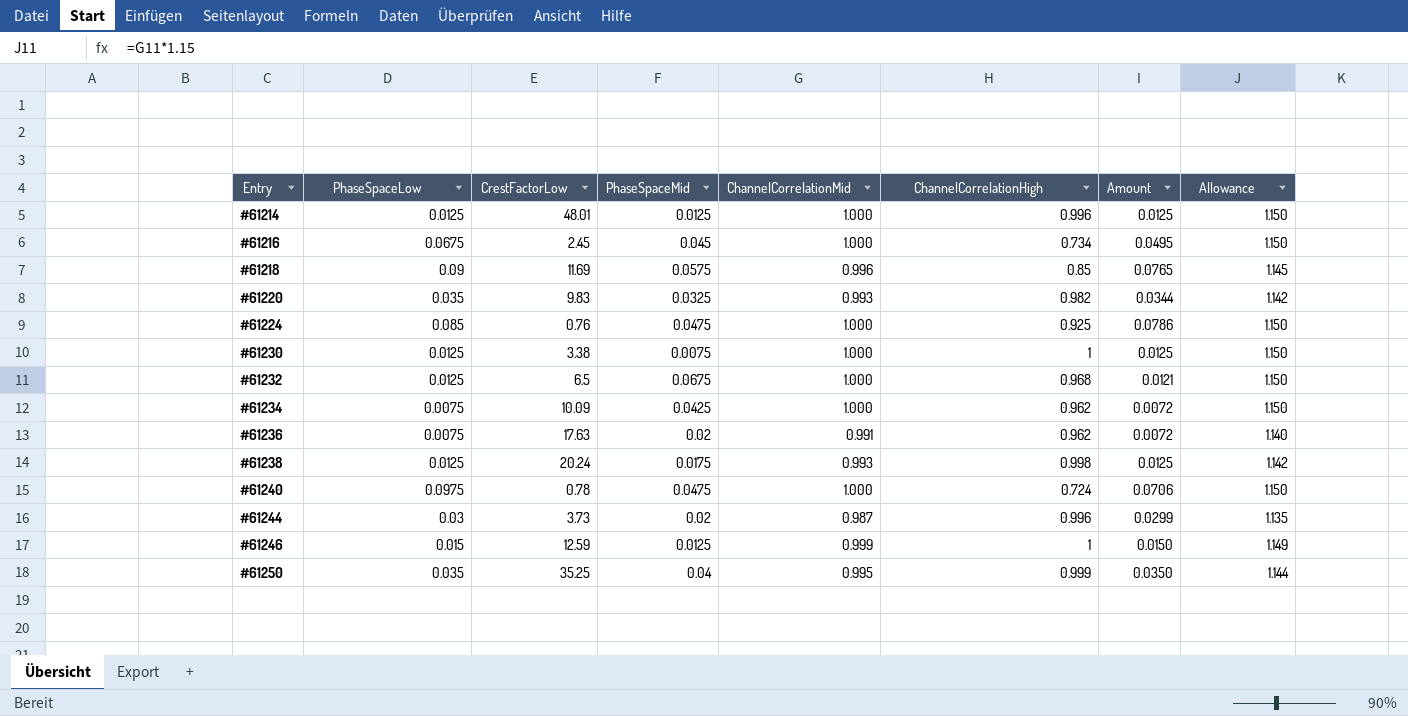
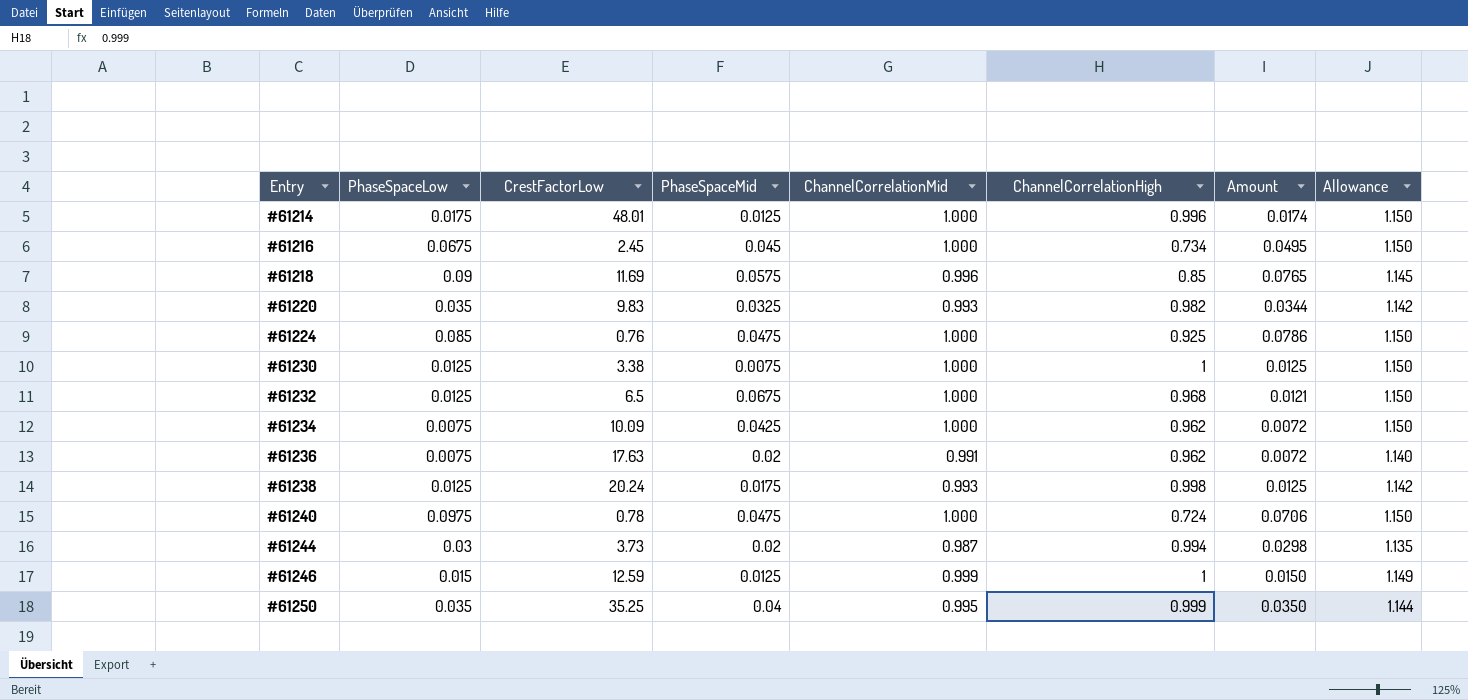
#61214 | PhaseSpaceLow: 0.0125 -> 0.0175
#61214 | Amount: 0.0125 -> 0.0174
#61244 | ChannelCorrelationHigh: 0.996 -> 0.994
#61244 | Amount: 0.0299 -> 0.0298

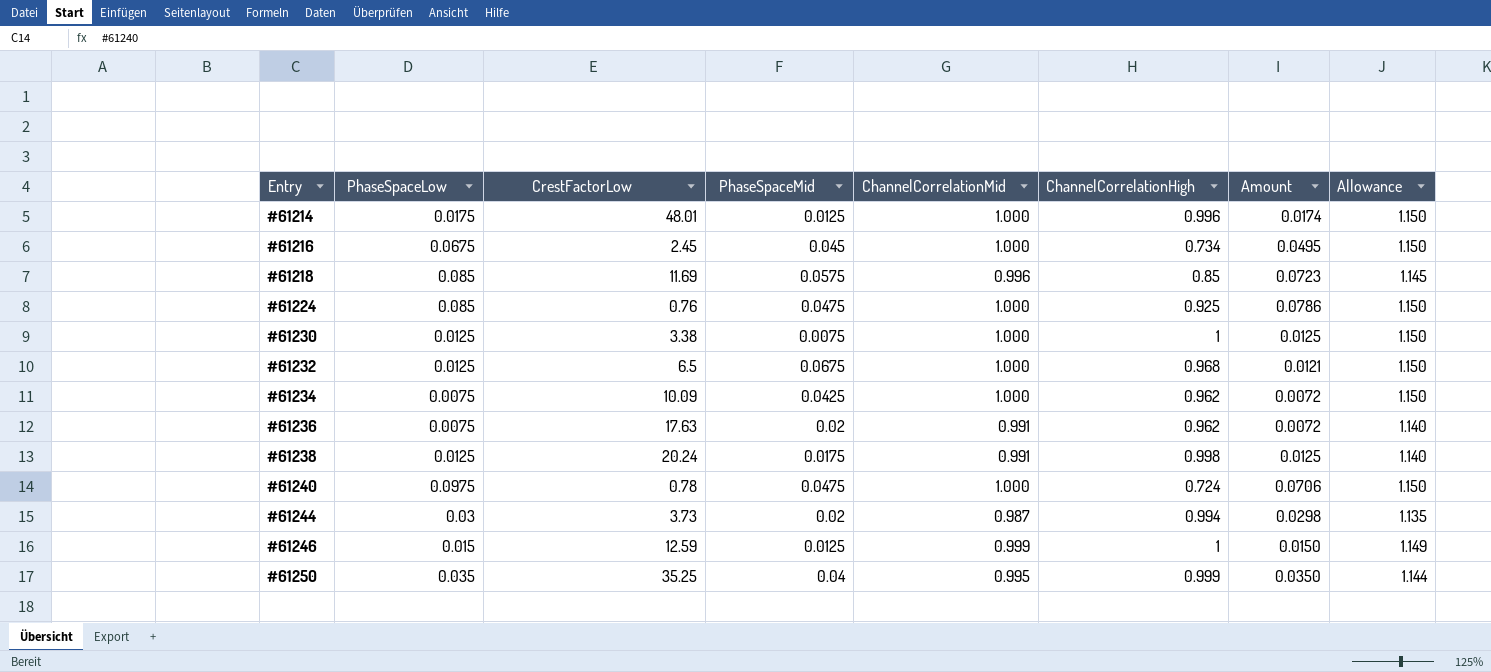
row #61220: 0.035 | 9.83 | 0.0325 | 0.993 | 0.982 | 0.0344 | 1.142 -> none
#61218 | PhaseSpaceLow: 0.09 -> 0.085
#61218 | Amount: 0.0765 -> 0.0723
#61238 | ChannelCorrelationMid: 0.993 -> 0.991
#61238 | Allowance: 1.142 -> 1.140

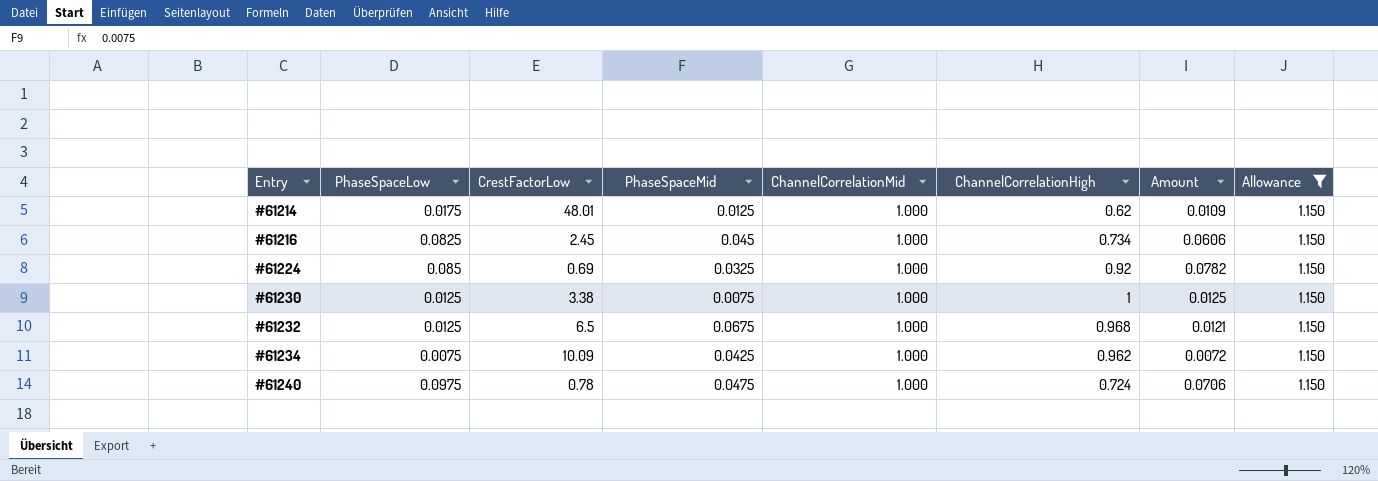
filter: none -> Allowance = 1.150
#61214 | ChannelCorrelationHigh: 0.996 -> 0.62
#61214 | Amount: 0.0174 -> 0.0109
#61216 | PhaseSpaceLow: 0.0675 -> 0.0825
#61216 | Amount: 0.0495 -> 0.0606
#61224 | CrestFactorLow: 0.76 -> 0.69
#61224 | PhaseSpaceMid: 0.0475 -> 0.0325
#61224 | ChannelCorrelationHigh: 0.925 -> 0.92
#61224 | Amount: 0.0786 -> 0.0782

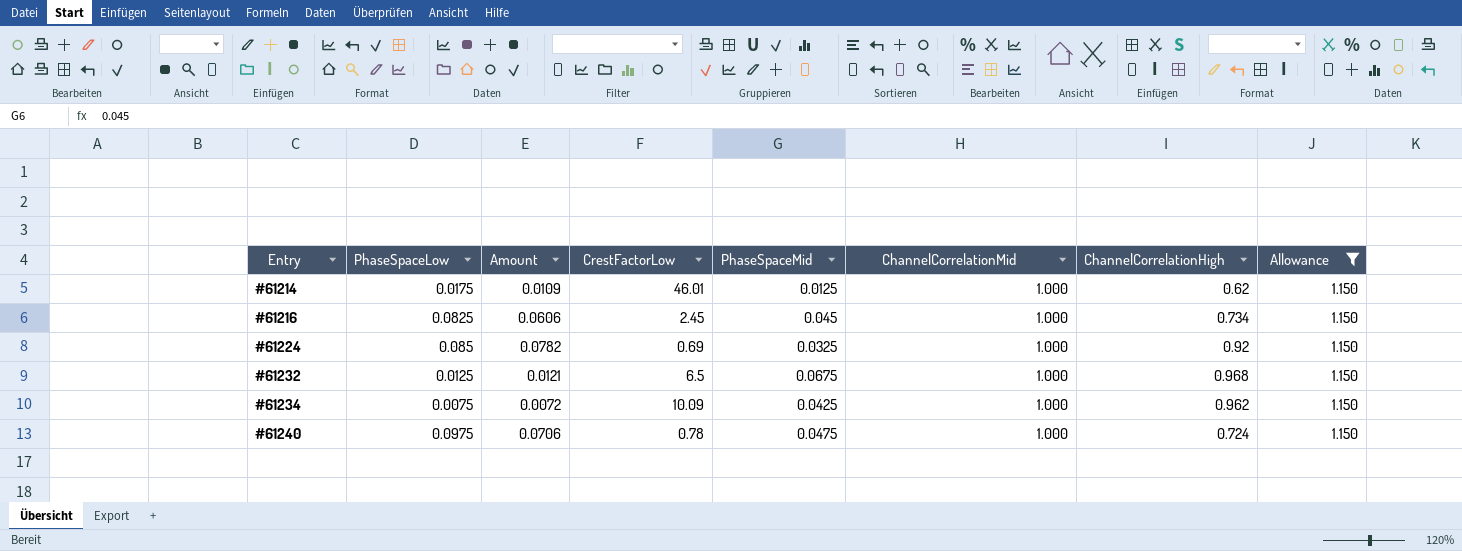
column Amount | position: 7 -> 3
row #61230: 0.0125 | 3.38 | 0.0075 | 1.000 | 1 | 0.0125 | 1.150 -> none
#61214 | CrestFactorLow: 48.01 -> 46.01

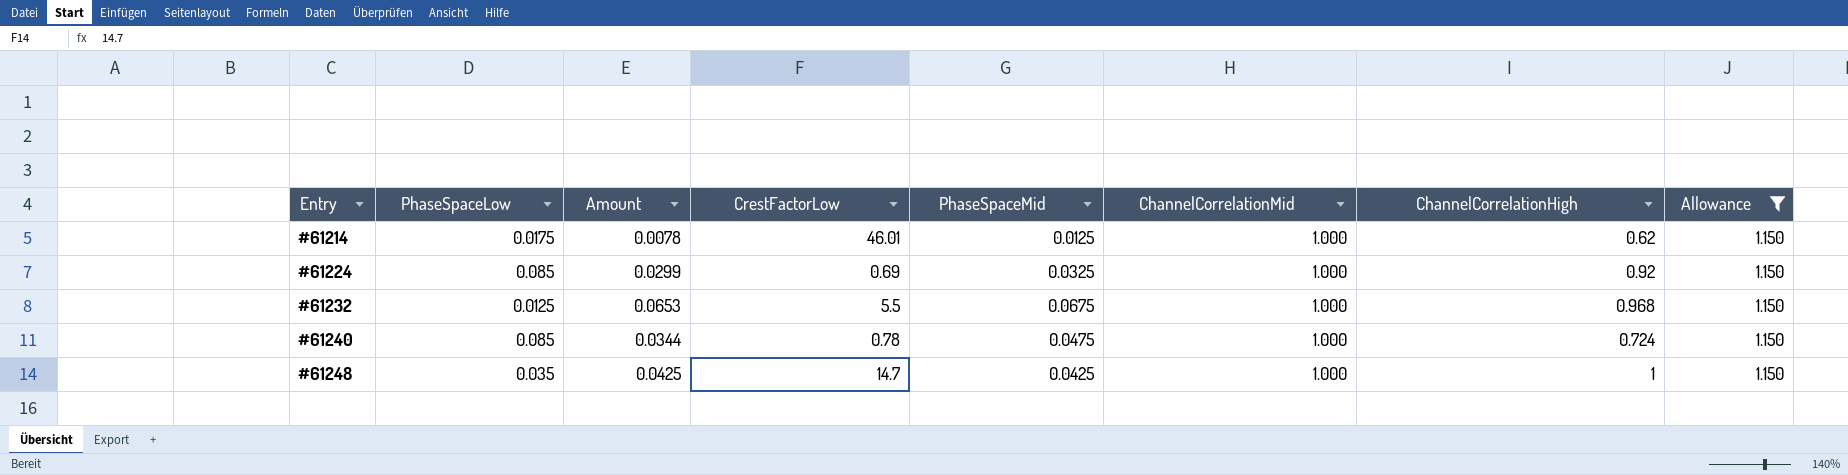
column Amount | formula: [PhaseSpaceLow] * [ChannelCorrelationHigh] -> [PhaseSpaceMid] * [ChannelCorrelationHigh]
row #61216: 0.0825 | 0.0606 | 2.45 | 0.045 | 1.000 | 0.734 | 1.150 -> none
row #61234: 0.0075 | 0.0072 | 10.09 | 0.0425 | 1.000 | 0.962 | 1.150 -> none
#61232 | CrestFactorLow: 6.5 -> 5.5
#61240 | PhaseSpaceLow: 0.0975 -> 0.085
row #61248: none -> 0.035 | 0.0425 | 14.7 | 0.0425 | 1.000 | 1 | 1.150

